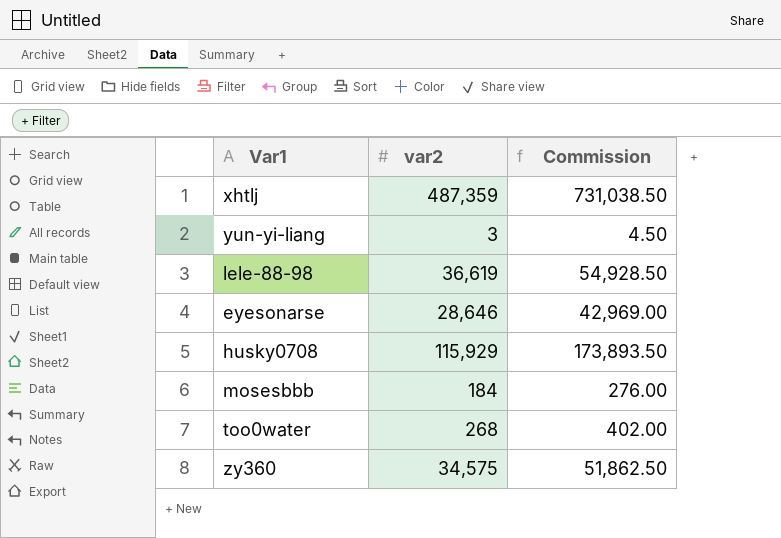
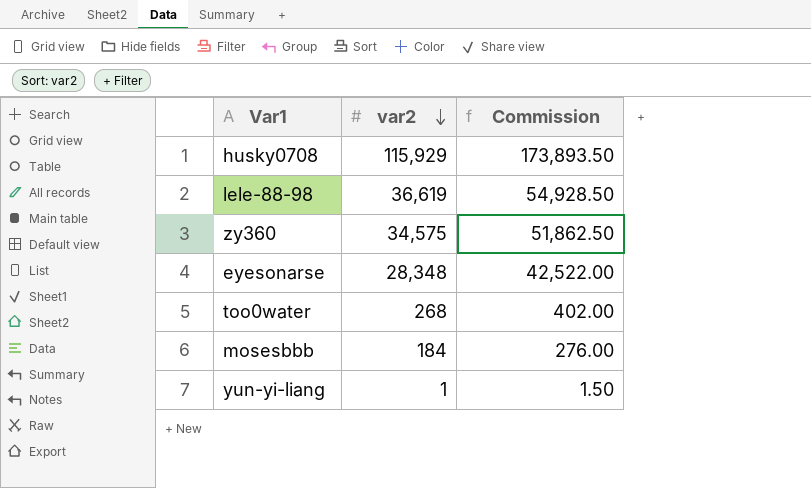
row order: none -> var2 descending
row xhtlj: 487,359 | 731,038.50 -> none
eyesonarse | var2: 28,646 -> 28,348
eyesonarse | Commission: 42,969.00 -> 42,522.00
yun-yi-liang | var2: 3 -> 1
yun-yi-liang | Commission: 4.50 -> 1.50

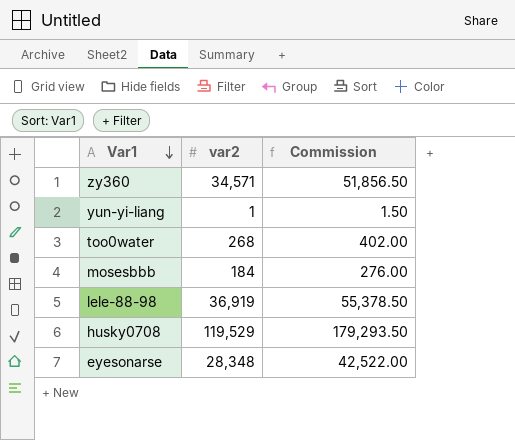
row order: var2 descending -> Var1 descending
zy360 | var2: 34,575 -> 34,571
zy360 | Commission: 51,862.50 -> 51,856.50
lele-88-98 | var2: 36,619 -> 36,919
lele-88-98 | Commission: 54,928.50 -> 55,378.50
husky0708 | var2: 115,929 -> 119,529
husky0708 | Commission: 173,893.50 -> 179,293.50

